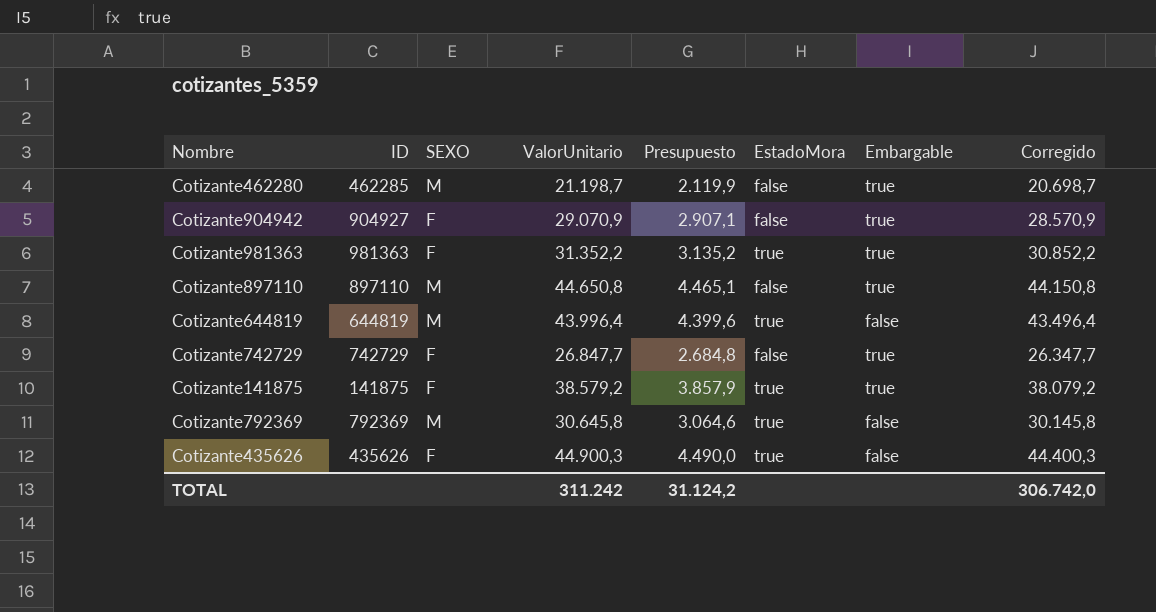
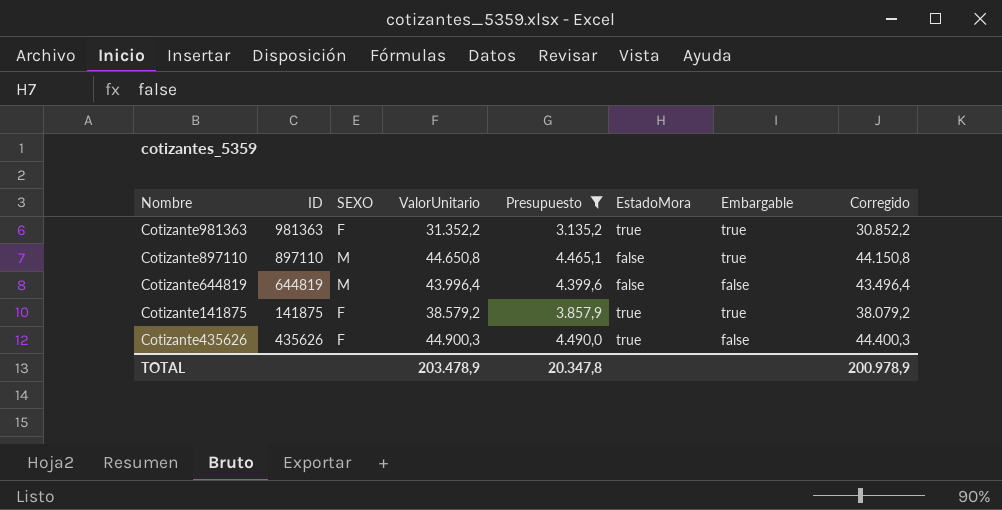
filter: none -> Presupuesto >= 3.135,2
Cotizante644819 | EstadoMora: true -> false
TOTAL | ValorUnitario: 311.242 -> 203.478,9
TOTAL | Presupuesto: 31.124,2 -> 20.347,8
TOTAL | Corregido: 306.742,0 -> 200.978,9

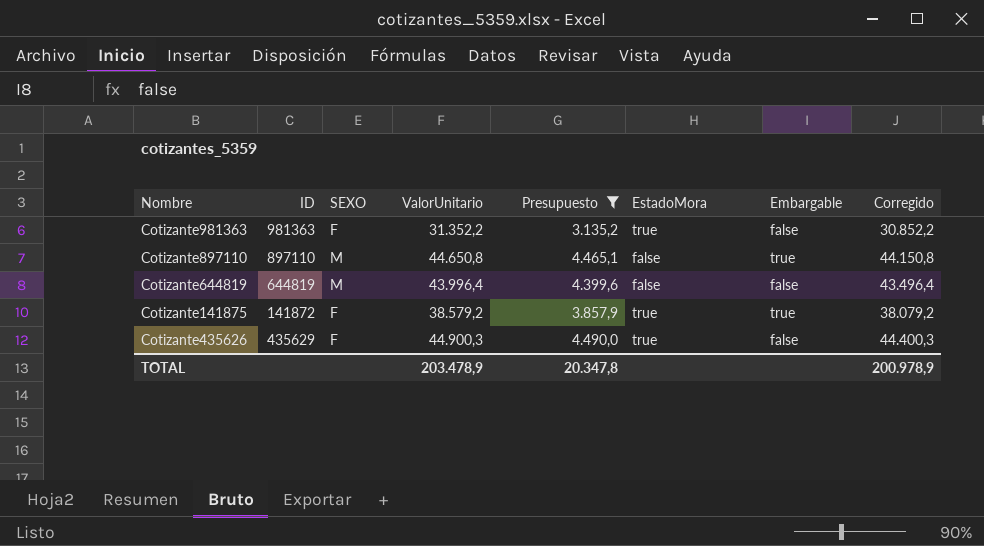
Cotizante981363 | Embargable: true -> false
Cotizante141875 | ID: 141875 -> 141872
Cotizante435626 | ID: 435626 -> 435629

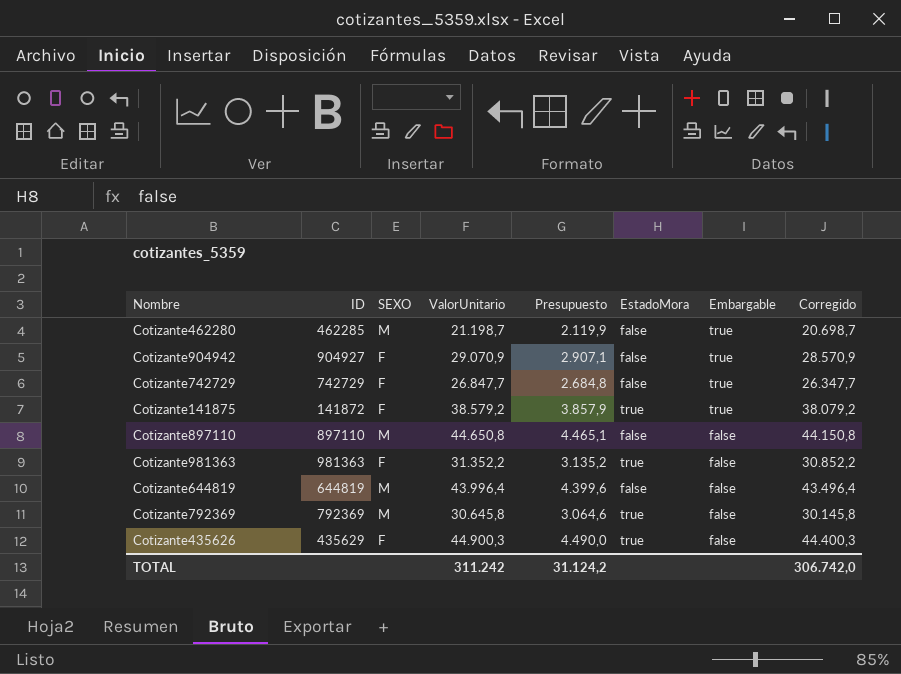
filter: Presupuesto >= 3.135,2 -> none
row order: none -> Embargable descending
Cotizante897110 | Embargable: true -> false
TOTAL | ValorUnitario: 203.478,9 -> 311.242
TOTAL | Presupuesto: 20.347,8 -> 31.124,2
TOTAL | Corregido: 200.978,9 -> 306.742,0

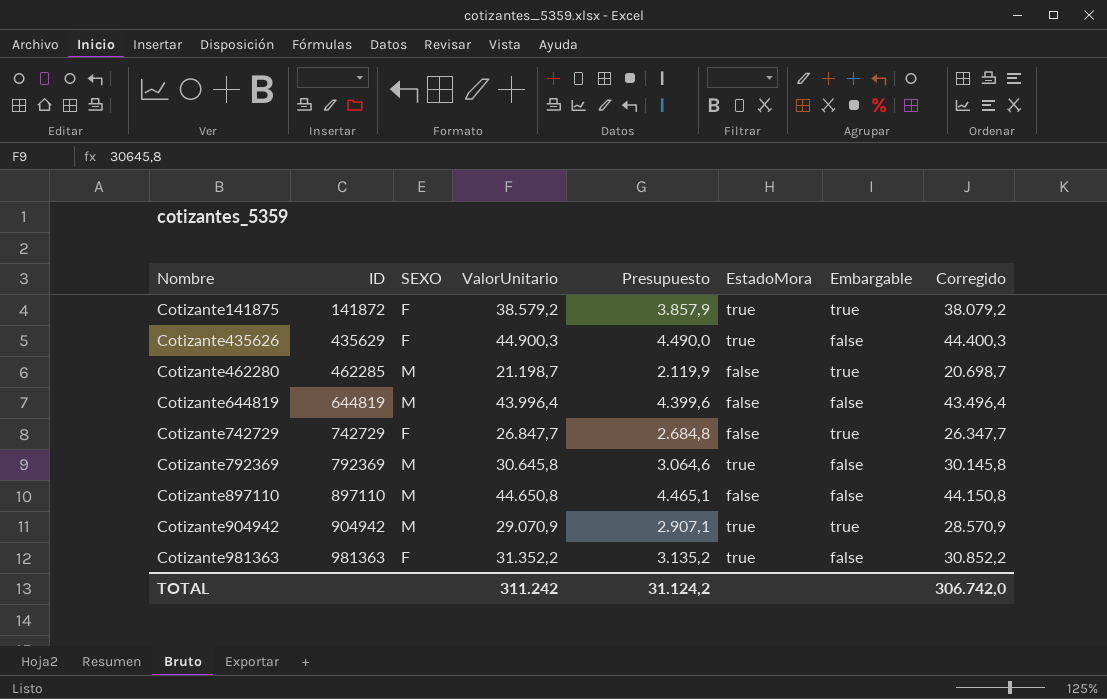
row order: Embargable descending -> Nombre ascending
Cotizante904942 | ID: 904927 -> 904942
Cotizante904942 | SEXO: F -> M
Cotizante904942 | EstadoMora: false -> true

